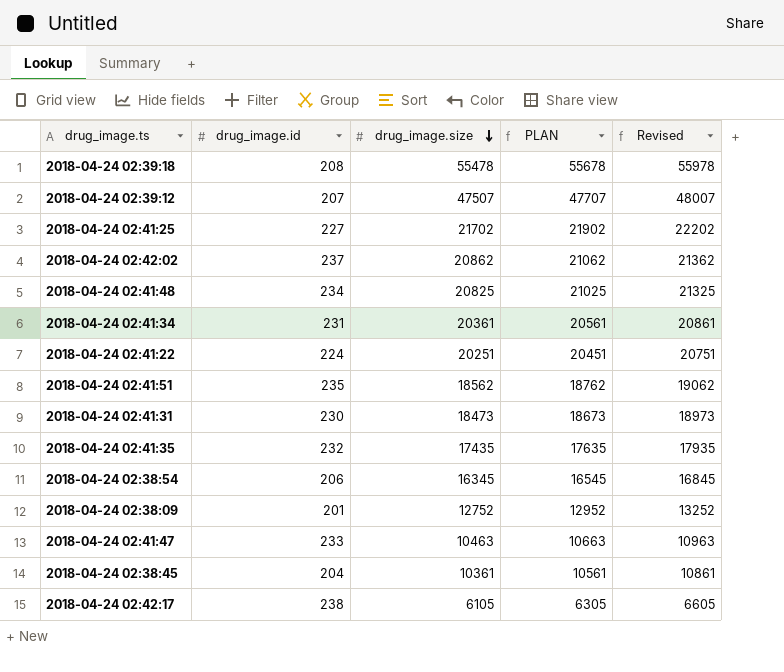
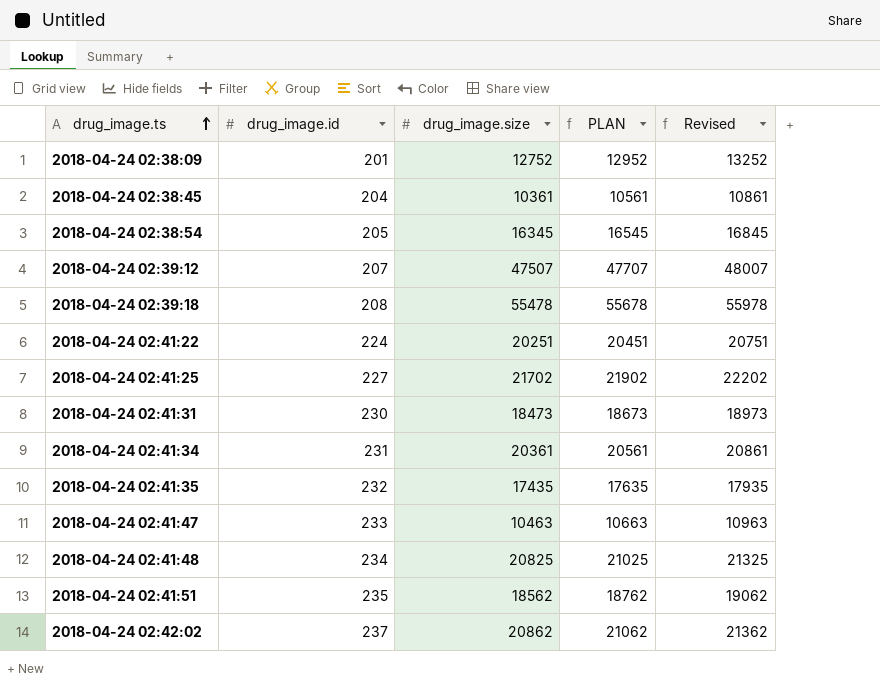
row order: drug_image.size descending -> drug_image.ts ascending
row 2018-04-24 02:42:17: 238 | 6105 | 6305 | 6605 -> none
2018-04-24 02:38:54 | drug_image.id: 206 -> 205

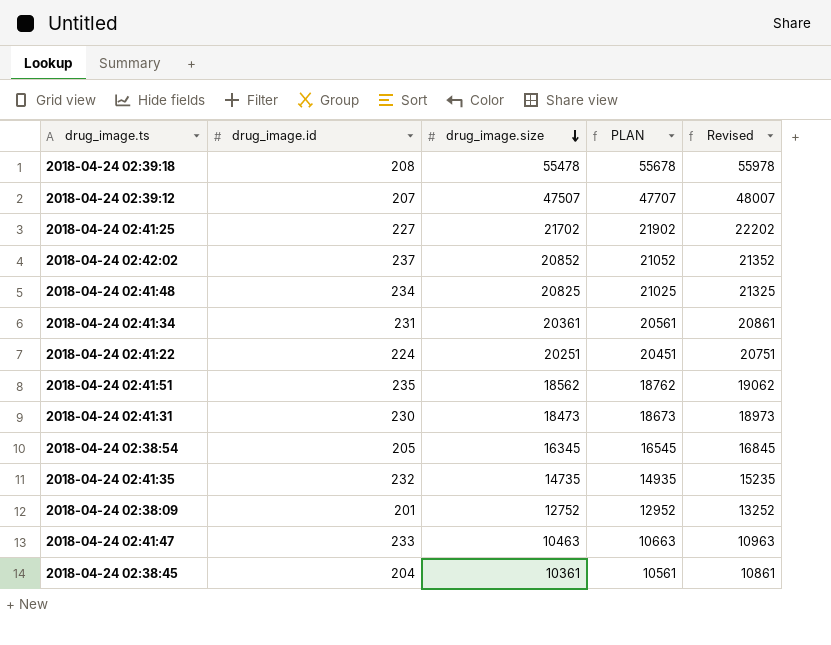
row order: drug_image.ts ascending -> drug_image.size descending
2018-04-24 02:42:02 | drug_image.size: 20862 -> 20852
2018-04-24 02:42:02 | PLAN: 21062 -> 21052
2018-04-24 02:42:02 | Revised: 21362 -> 21352
2018-04-24 02:41:35 | drug_image.size: 17435 -> 14735
2018-04-24 02:41:35 | PLAN: 17635 -> 14935
2018-04-24 02:41:35 | Revised: 17935 -> 15235

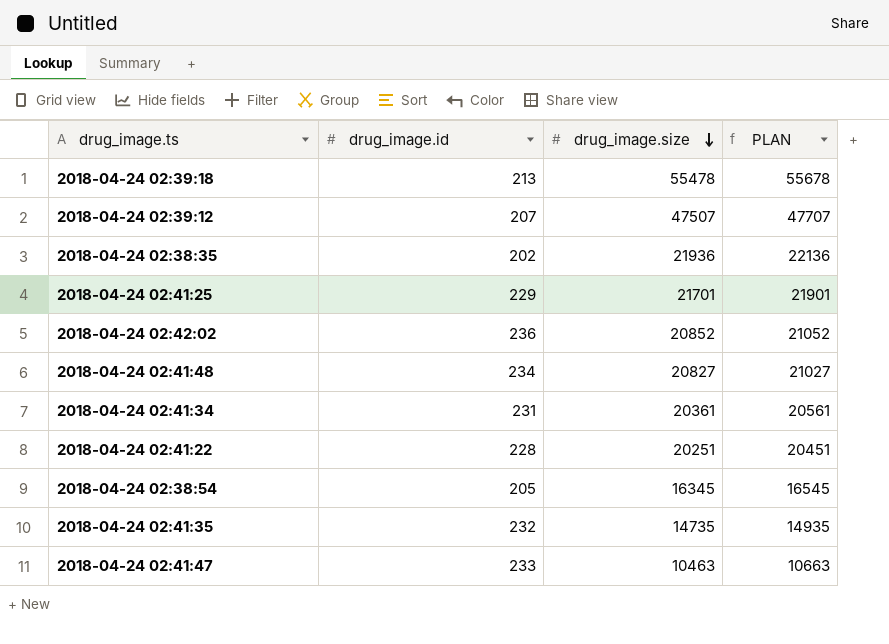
column Revised | formula: [drug_image.size] + 500 -> none
row 2018-04-24 02:41:51: 235 | 18562 | 18762 | 19062 -> none
row 2018-04-24 02:41:31: 230 | 18473 | 18673 | 18973 -> none
row 2018-04-24 02:38:09: 201 | 12752 | 12952 | 13252 -> none
row 2018-04-24 02:38:45: 204 | 10361 | 10561 | 10861 -> none
2018-04-24 02:39:18 | drug_image.id: 208 -> 213
row 2018-04-24 02:38:35: none -> 202 | 21936 | 22136
2018-04-24 02:41:25 | drug_image.id: 227 -> 229
2018-04-24 02:41:25 | drug_image.size: 21702 -> 21701
2018-04-24 02:41:25 | PLAN: 21902 -> 21901
2018-04-24 02:42:02 | drug_image.id: 237 -> 236
2018-04-24 02:41:48 | drug_image.size: 20825 -> 20827
2018-04-24 02:41:48 | PLAN: 21025 -> 21027
2018-04-24 02:41:22 | drug_image.id: 224 -> 228

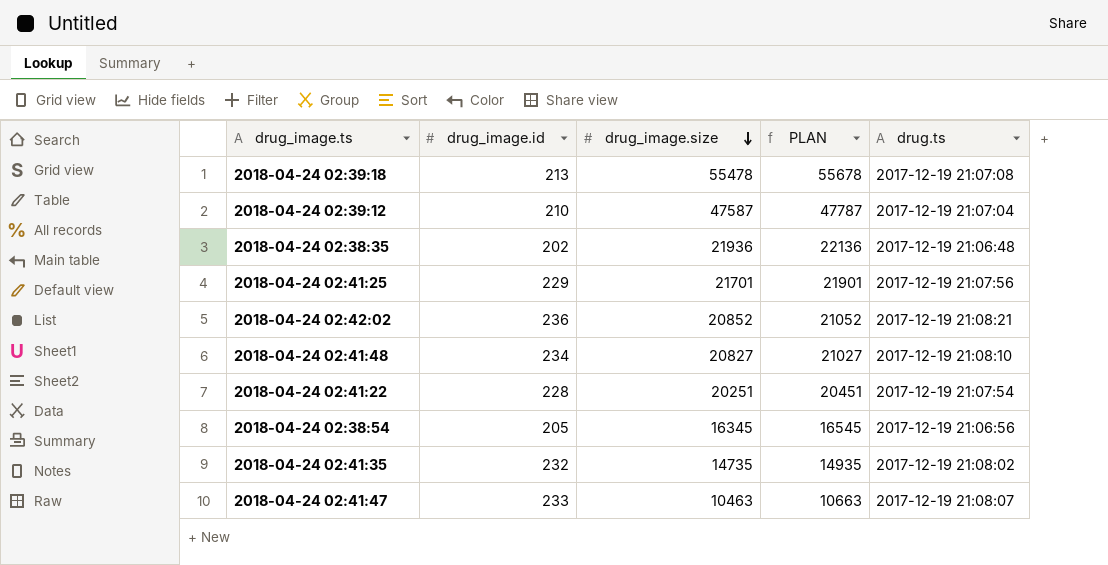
column drug.ts | position: none -> 5
row 2018-04-24 02:41:34: 231 | 20361 | 20561 -> none
2018-04-24 02:39:12 | drug_image.id: 207 -> 210
2018-04-24 02:39:12 | drug_image.size: 47507 -> 47587
2018-04-24 02:39:12 | PLAN: 47707 -> 47787

